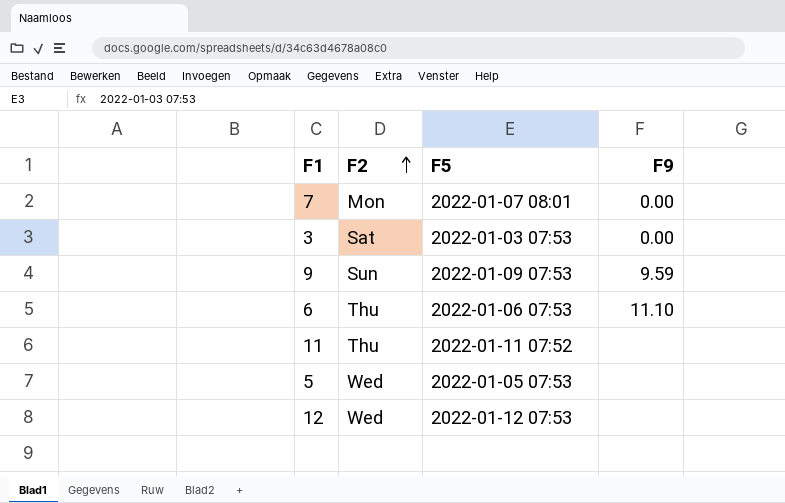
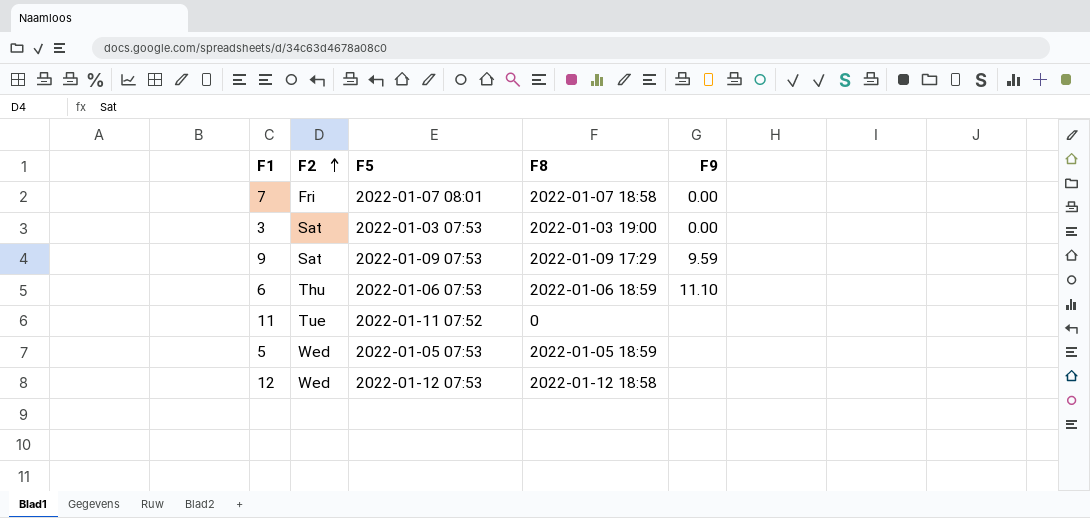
column F8 | position: none -> 4
7 | F2: Mon -> Fri
9 | F2: Sun -> Sat
11 | F2: Thu -> Tue

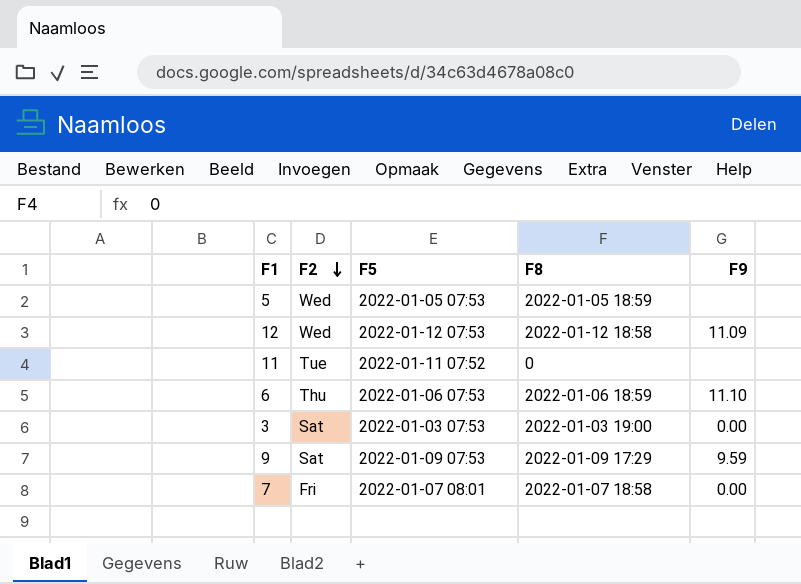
row order: F2 ascending -> F2 descending
12 | F9: none -> 11.09

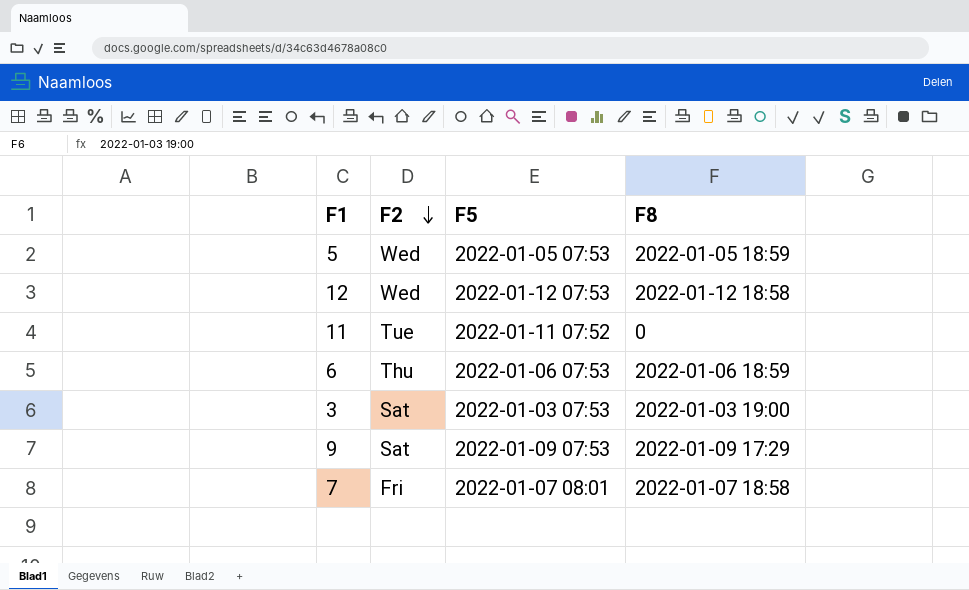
column F9 | position: 5 -> none

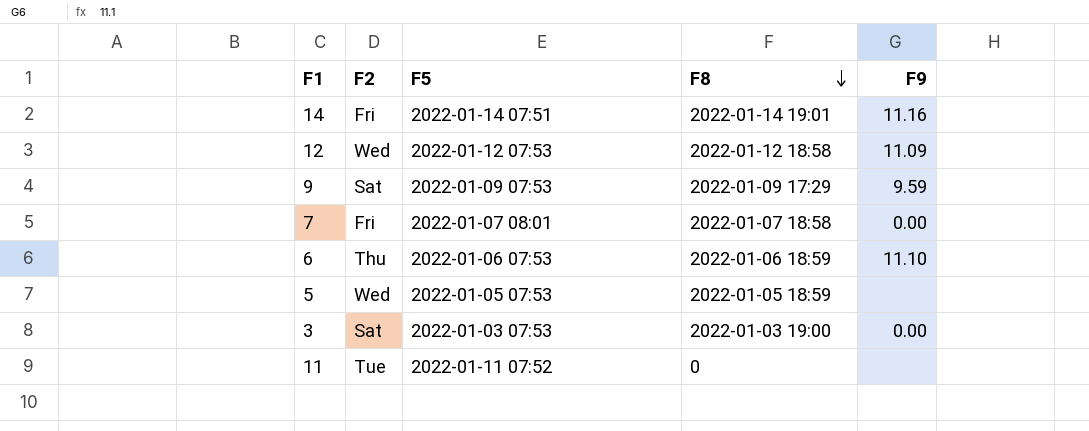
row order: F2 descending -> F8 descending
column F9 | position: none -> 5
row 14: none -> Fri | 2022-01-14 07:51 | 2022-01-14 19:01 | 11.16

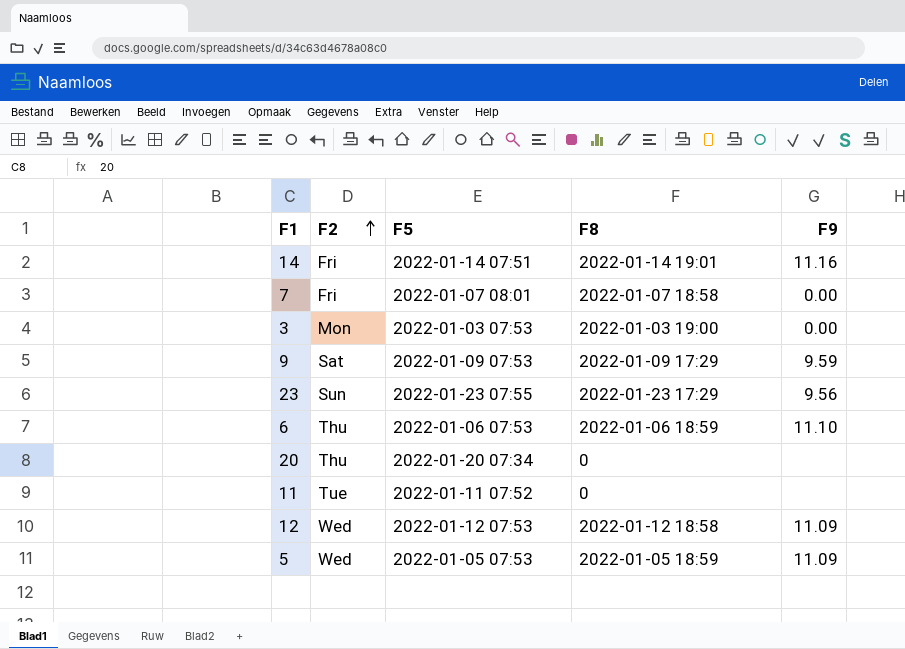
row order: F8 descending -> F2 ascending
3 | F2: Sat -> Mon
row 23: none -> Sun | 2022-01-23 07:55 | 2022-01-23 17:29 | 9.56
row 20: none -> Thu | 2022-01-20 07:34 | 0 | none
5 | F9: none -> 11.09

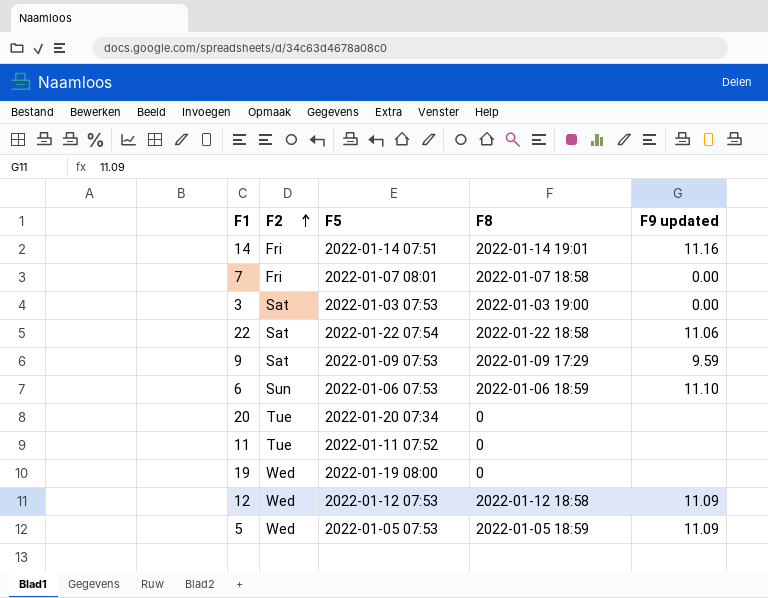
column name: F9 -> F9 updated
row 23: Sun | 2022-01-23 07:55 | 2022-01-23 17:29 | 9.56 -> none
3 | F2: Mon -> Sat
row 22: none -> Sat | 2022-01-22 07:54 | 2022-01-22 18:58 | 11.06
6 | F2: Thu -> Sun
20 | F2: Thu -> Tue
row 19: none -> Wed | 2022-01-19 08:00 | 0 | none

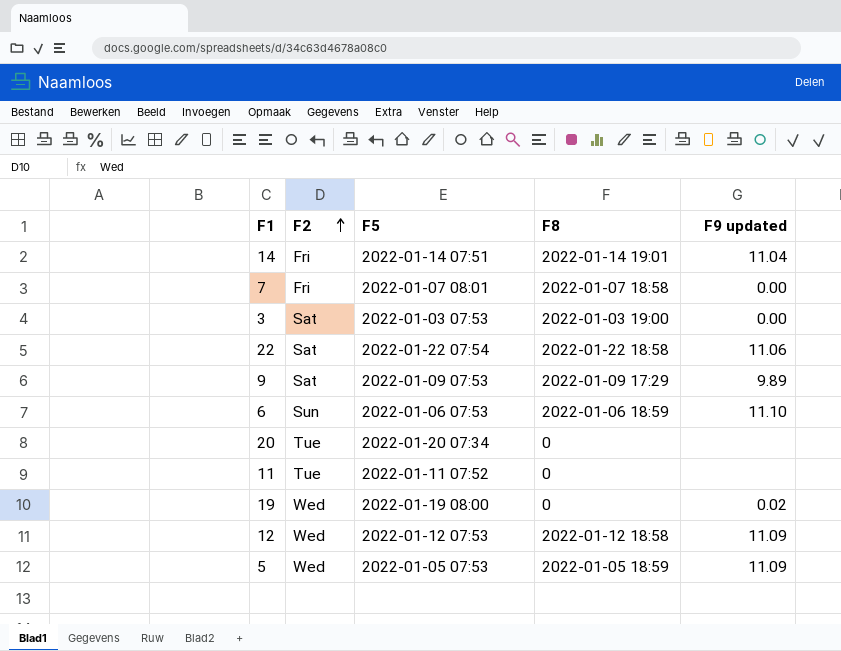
14 | F9 updated: 11.16 -> 11.04
9 | F9 updated: 9.59 -> 9.89
19 | F9 updated: none -> 0.02

